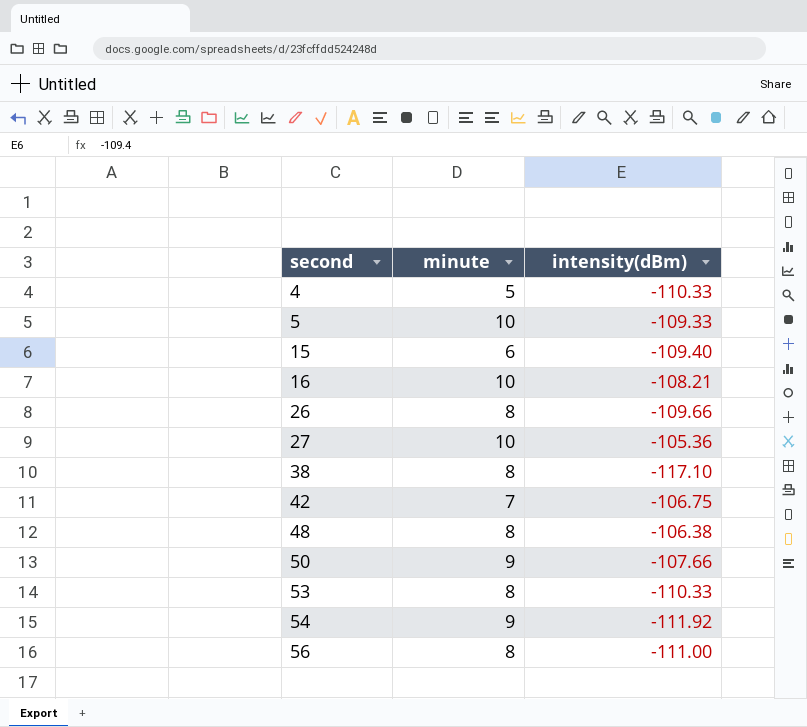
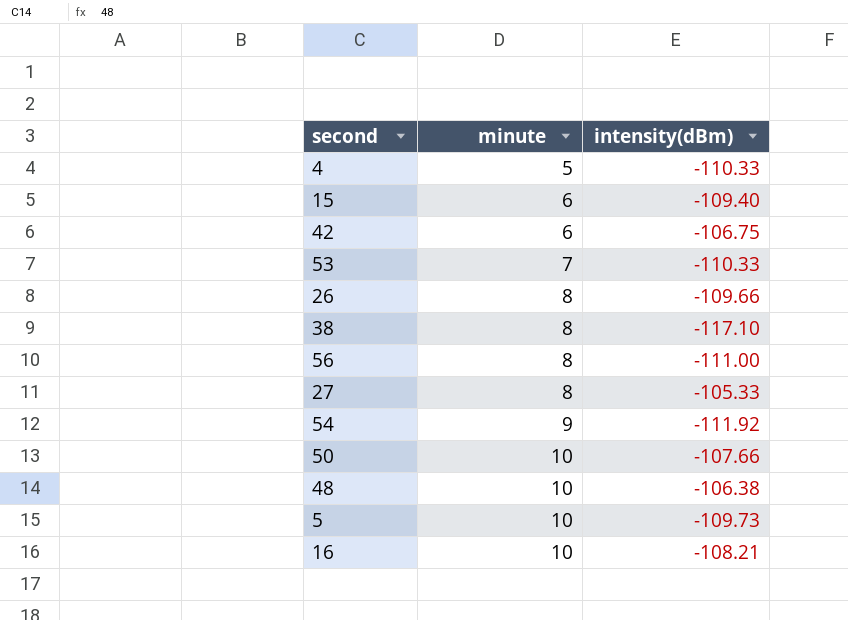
row order: second ascending -> minute ascending
42 | minute: 7 -> 6
53 | minute: 8 -> 7
27 | minute: 10 -> 8
27 | intensity(dBm): -105.36 -> -105.33
50 | minute: 9 -> 10
48 | minute: 8 -> 10
5 | intensity(dBm): -109.33 -> -109.73

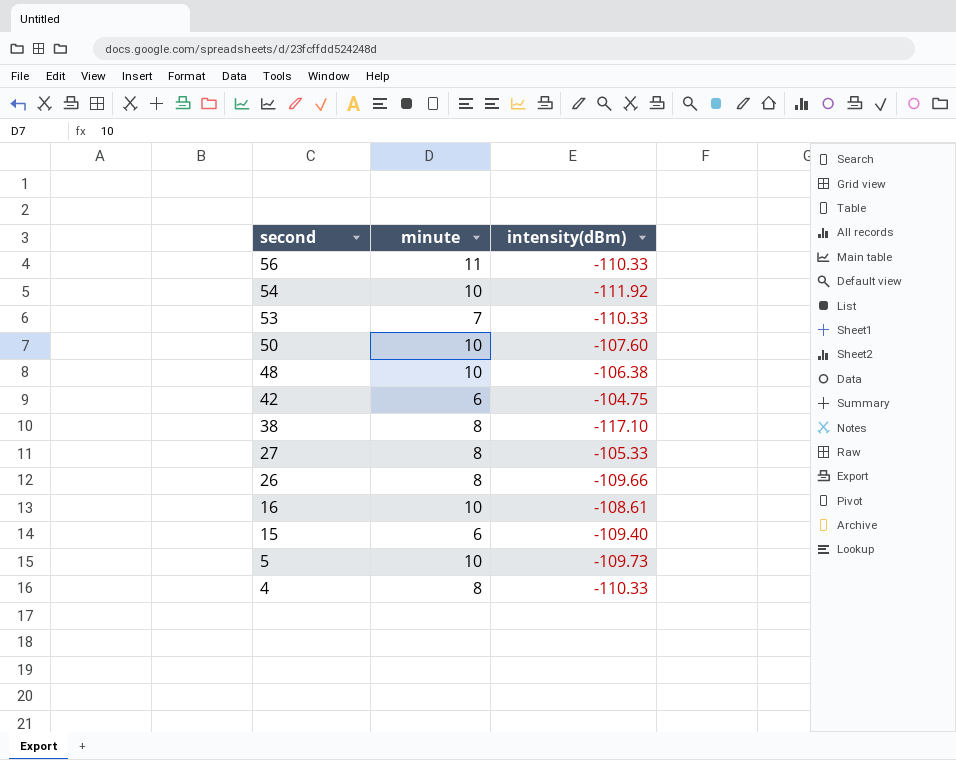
row order: minute ascending -> second descending
56 | minute: 8 -> 11
56 | intensity(dBm): -111.00 -> -110.33
54 | minute: 9 -> 10
50 | intensity(dBm): -107.66 -> -107.60
42 | intensity(dBm): -106.75 -> -104.75
16 | intensity(dBm): -108.21 -> -108.61
4 | minute: 5 -> 8

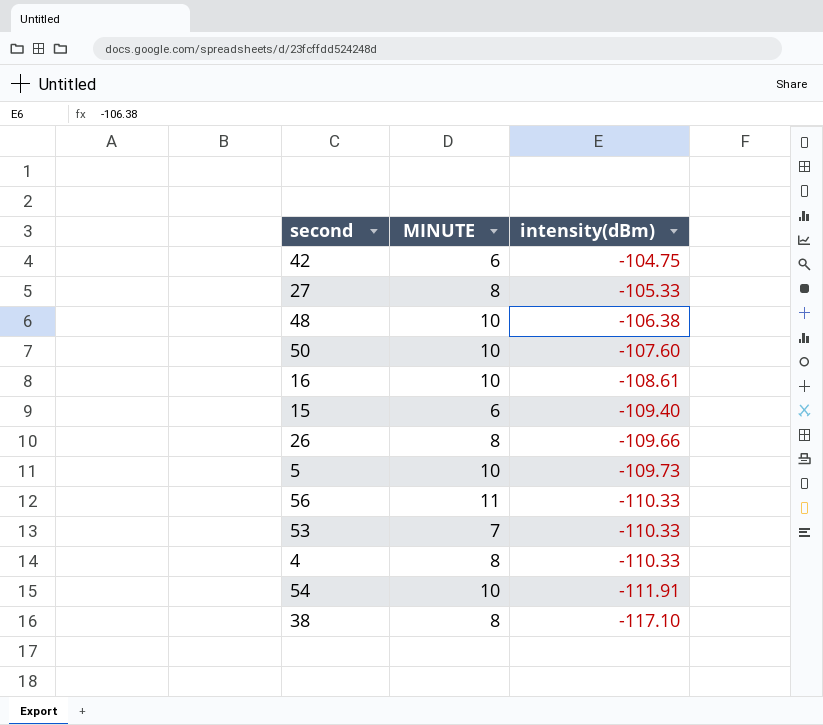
row order: second descending -> intensity(dBm) descending
column name: minute -> MINUTE
54 | intensity(dBm): -111.92 -> -111.91

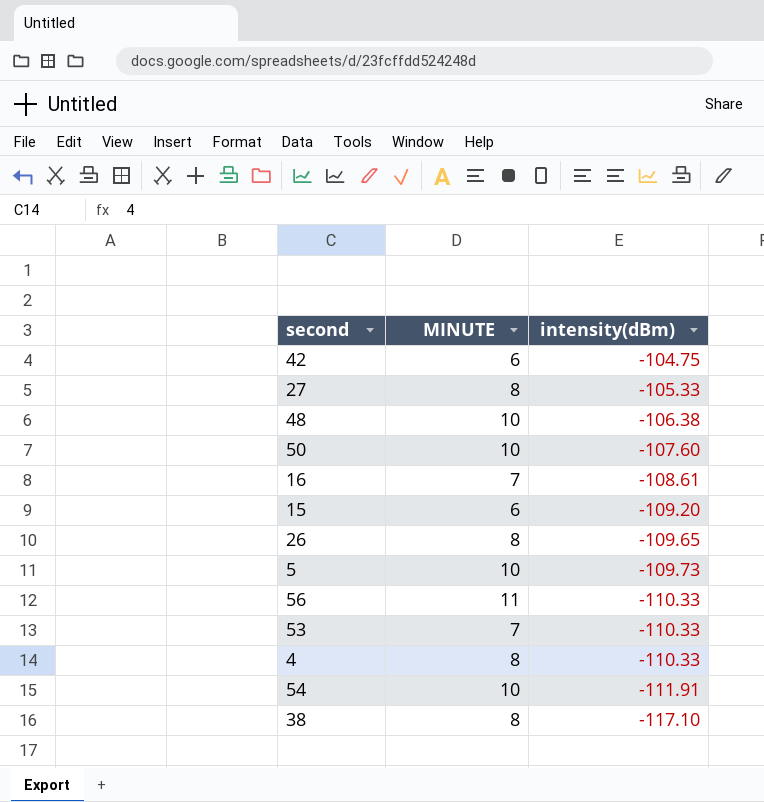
16 | MINUTE: 10 -> 7
15 | intensity(dBm): -109.40 -> -109.20
26 | intensity(dBm): -109.66 -> -109.65

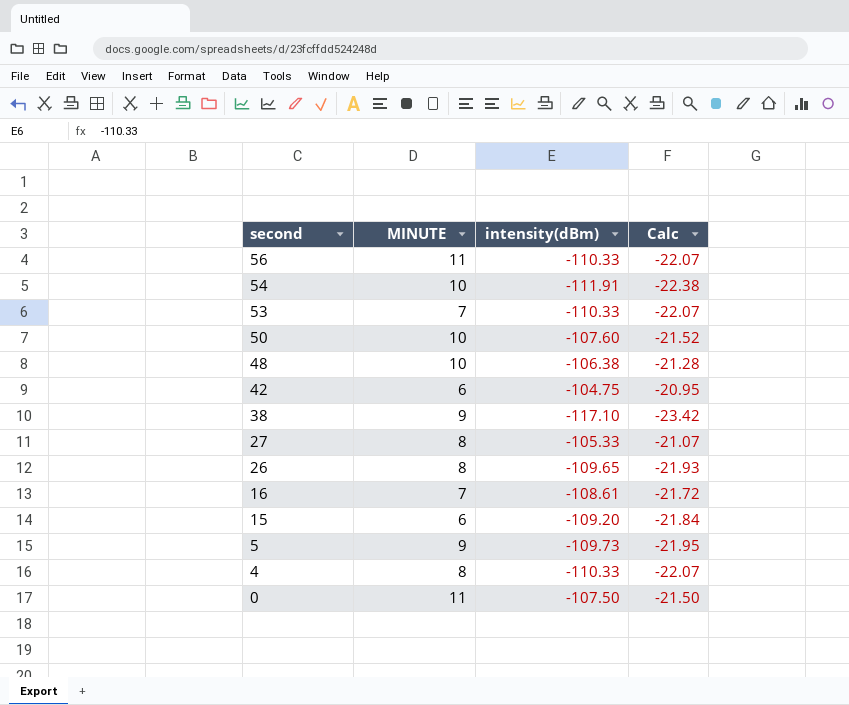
row order: intensity(dBm) descending -> second descending
column Calc | formula: none -> [intensity(dBm)] * 0.2
38 | MINUTE: 8 -> 9
5 | MINUTE: 10 -> 9
row 0: none -> 11 | -107.50 | -21.50

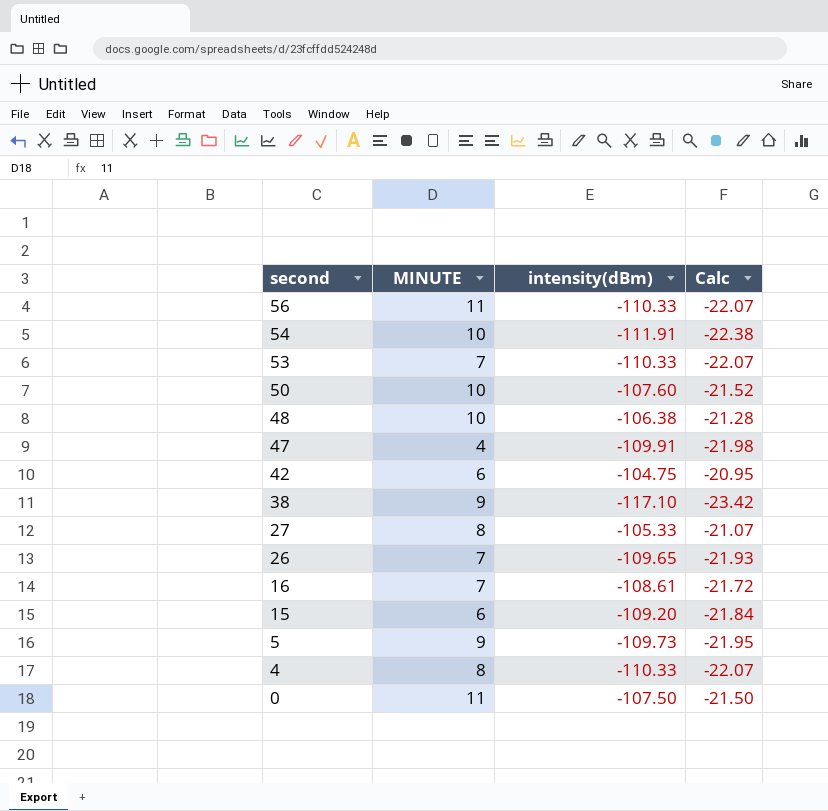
row 47: none -> 4 | -109.91 | -21.98
26 | MINUTE: 8 -> 7

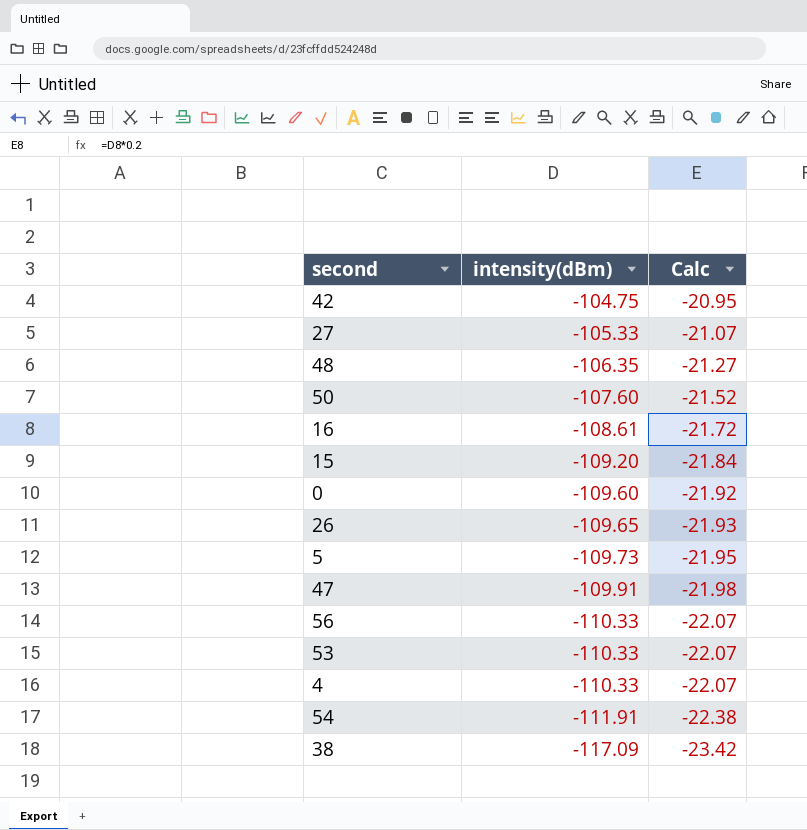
row order: second descending -> intensity(dBm) descending
column MINUTE | position: 2 -> none
48 | intensity(dBm): -106.38 -> -106.35
48 | Calc: -21.28 -> -21.27
0 | intensity(dBm): -107.50 -> -109.60
0 | Calc: -21.50 -> -21.92
38 | intensity(dBm): -117.10 -> -117.09

